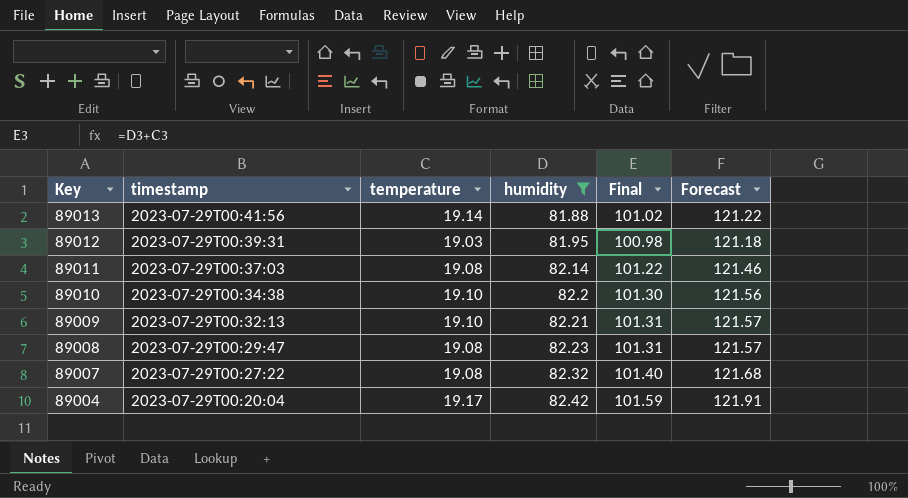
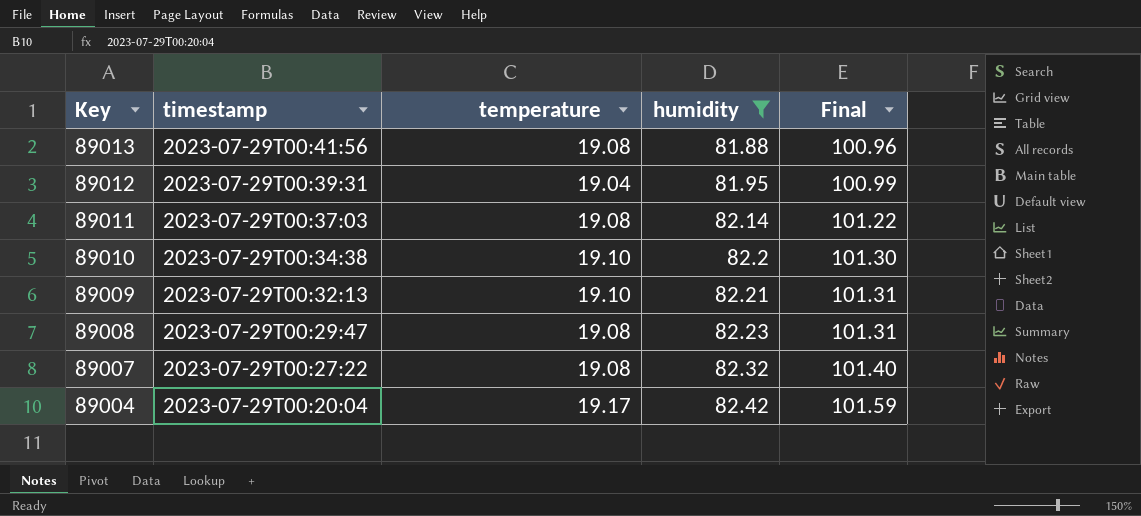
column Forecast | formula: [Final] * 1.2 -> none
89013 | temperature: 19.14 -> 19.08
89013 | Final: 101.02 -> 100.96
89012 | temperature: 19.03 -> 19.04
89012 | Final: 100.98 -> 100.99

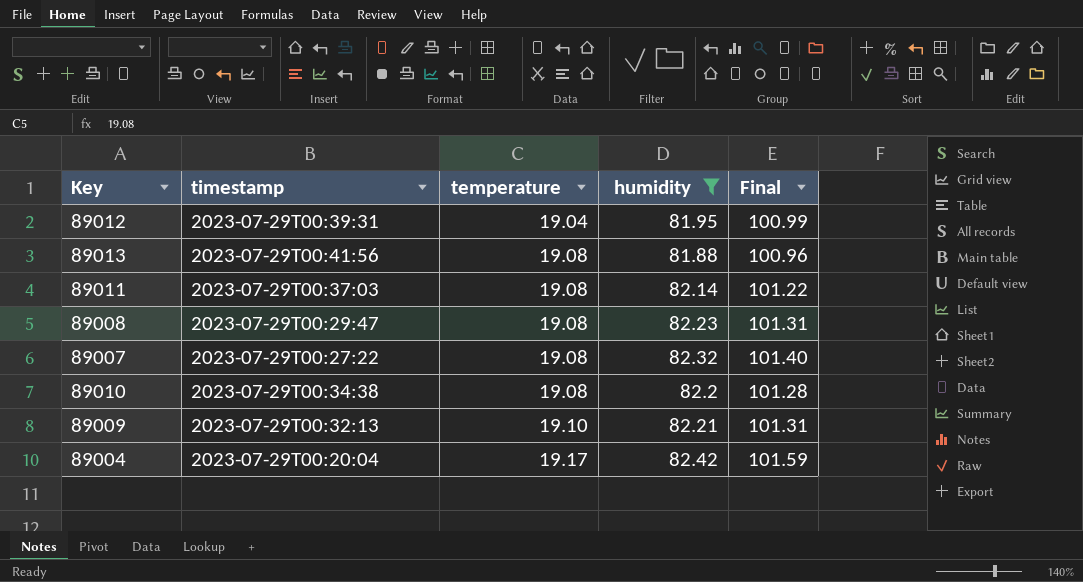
row order: Key descending -> temperature ascending
89010 | temperature: 19.10 -> 19.08
89010 | Final: 101.30 -> 101.28

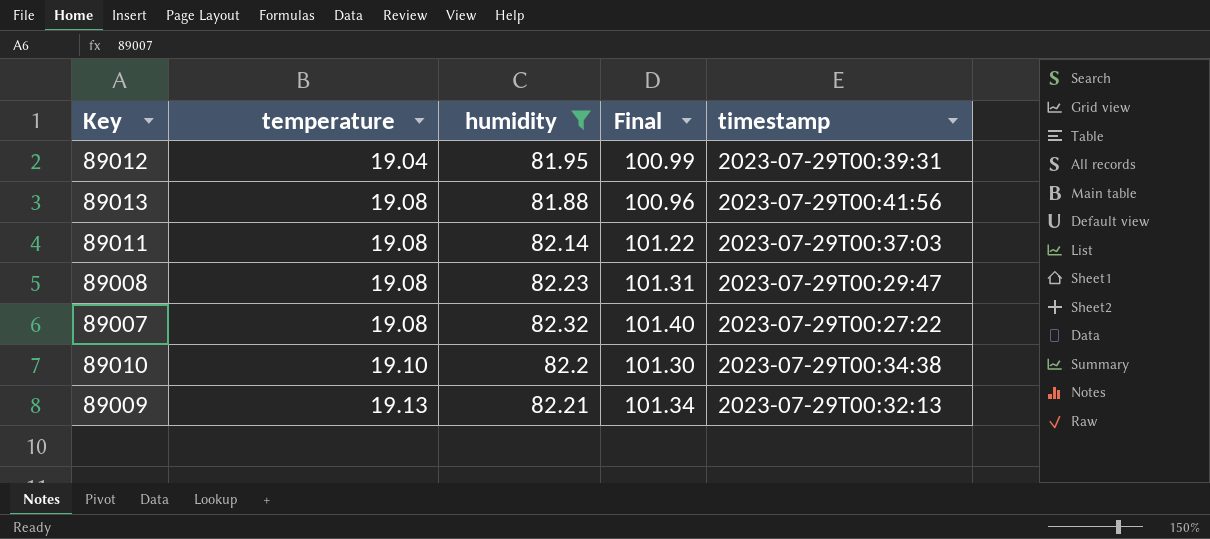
column timestamp | position: 2 -> 5
row 89004: 2023-07-29T00:20:04 | 19.17 | 82.42 | 101.59 -> none
89010 | temperature: 19.08 -> 19.10
89010 | Final: 101.28 -> 101.30
89009 | temperature: 19.10 -> 19.13
89009 | Final: 101.31 -> 101.34

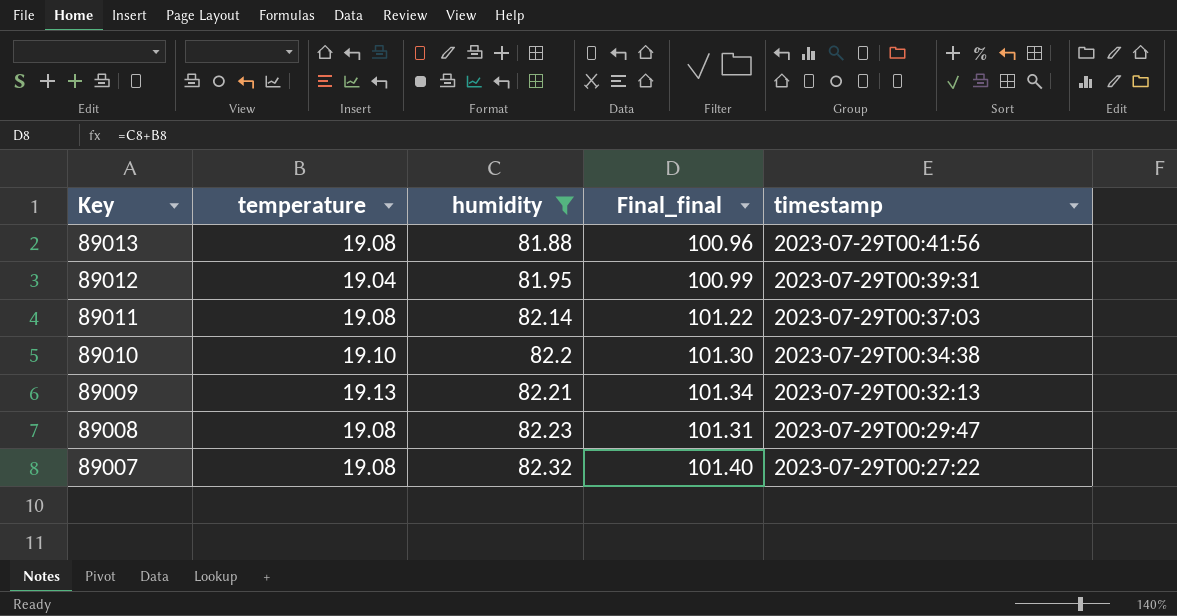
row order: temperature ascending -> Key descending
column name: Final -> Final_final

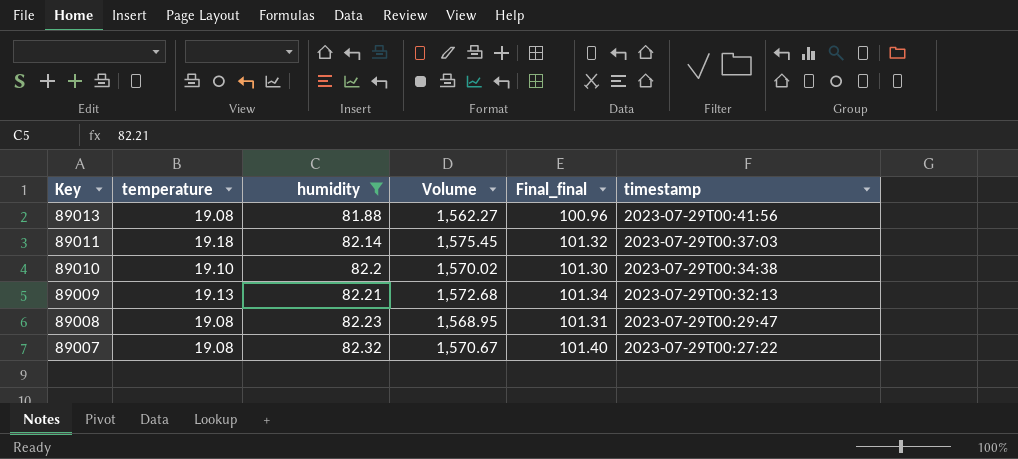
column Volume | formula: none -> [temperature] * [humidity]
row 89012: 19.04 | 81.95 | 100.99 | 2023-07-29T00:39:31 -> none
89011 | temperature: 19.08 -> 19.18
89011 | Final_final: 101.22 -> 101.32

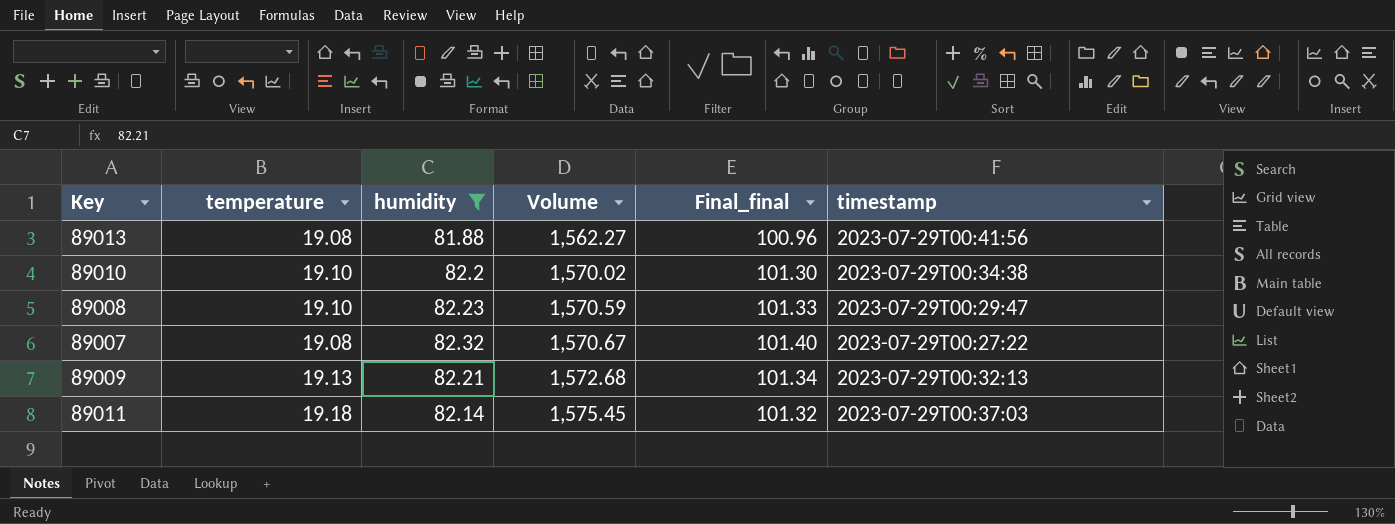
row order: Key descending -> Volume ascending
89008 | temperature: 19.08 -> 19.10
89008 | Volume: 1,568.95 -> 1,570.59
89008 | Final_final: 101.31 -> 101.33

